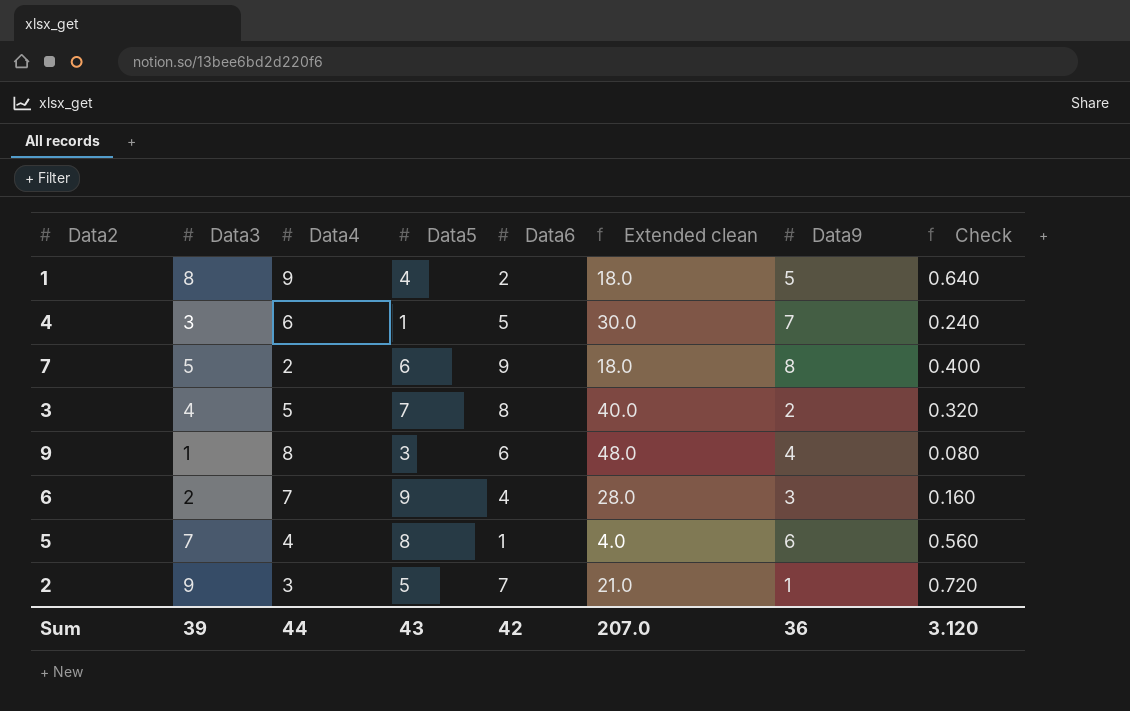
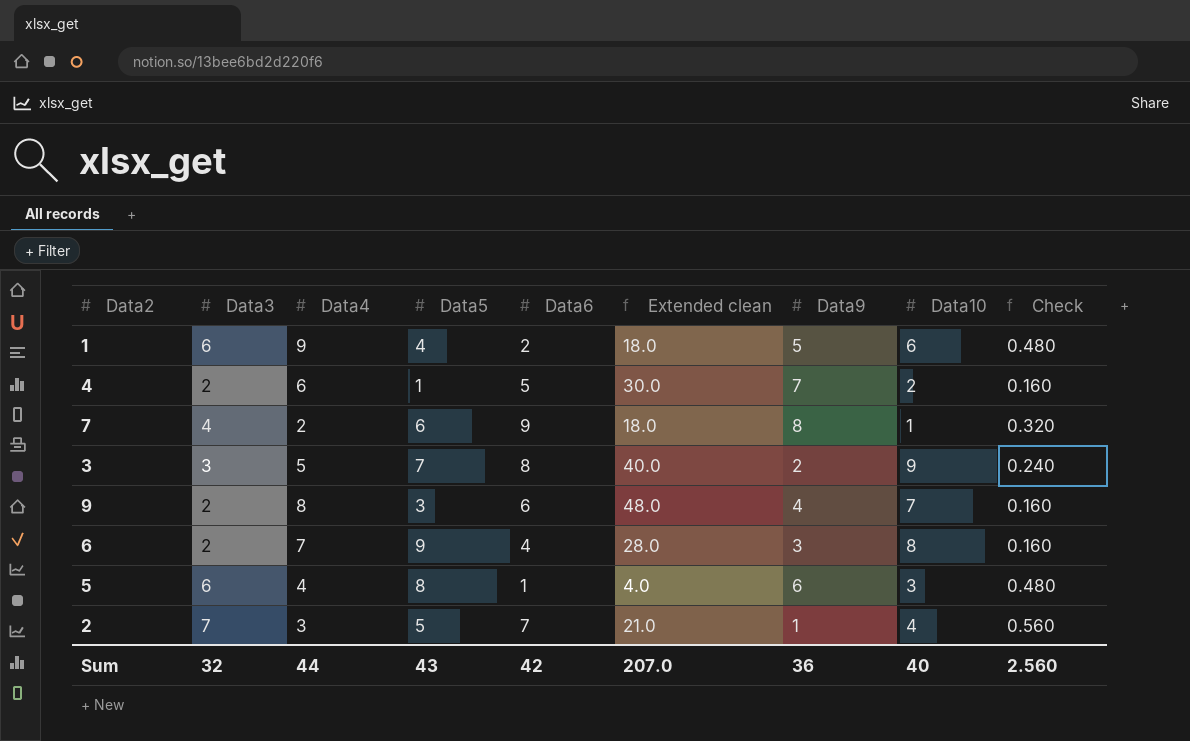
column Data10 | position: none -> 8
1 | Data3: 8 -> 6
1 | Check: 0.640 -> 0.480
4 | Data3: 3 -> 2
4 | Check: 0.240 -> 0.160
7 | Data3: 5 -> 4
7 | Check: 0.400 -> 0.320
3 | Data3: 4 -> 3
3 | Check: 0.320 -> 0.240
9 | Data3: 1 -> 2
9 | Check: 0.080 -> 0.160
5 | Data3: 7 -> 6
5 | Check: 0.560 -> 0.480
2 | Data3: 9 -> 7
2 | Check: 0.720 -> 0.560
Sum | Data3: 39 -> 32
Sum | Check: 3.120 -> 2.560

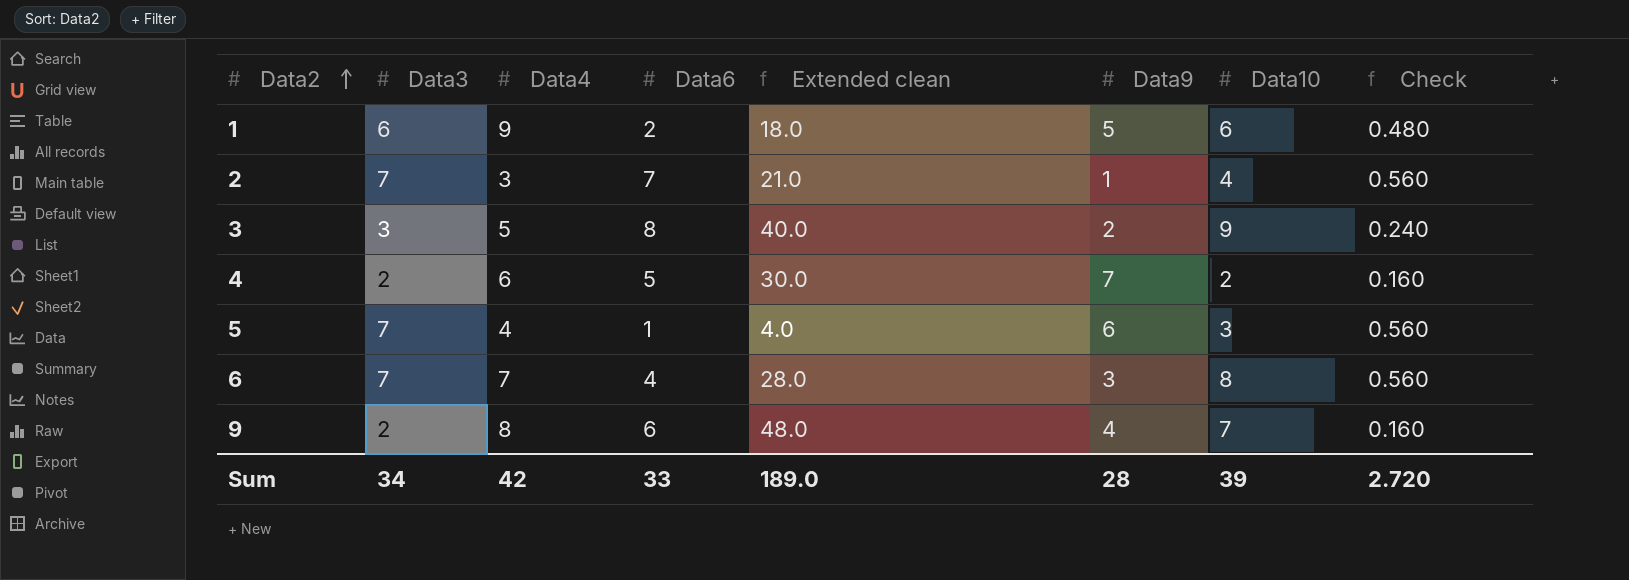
row order: none -> Data2 ascending
column Data5 | position: 4 -> none
row 7: 4 | 2 | 6 | 9 | 18.0 | 8 | 1 | 0.320 -> none
5 | Data3: 6 -> 7
5 | Check: 0.480 -> 0.560
6 | Data3: 2 -> 7
6 | Check: 0.160 -> 0.560
Sum | Data3: 32 -> 34
Sum | Data4: 44 -> 42
Sum | Data6: 42 -> 33
Sum | Extended clean: 207.0 -> 189.0
Sum | Data9: 36 -> 28
Sum | Data10: 40 -> 39
Sum | Check: 2.560 -> 2.720

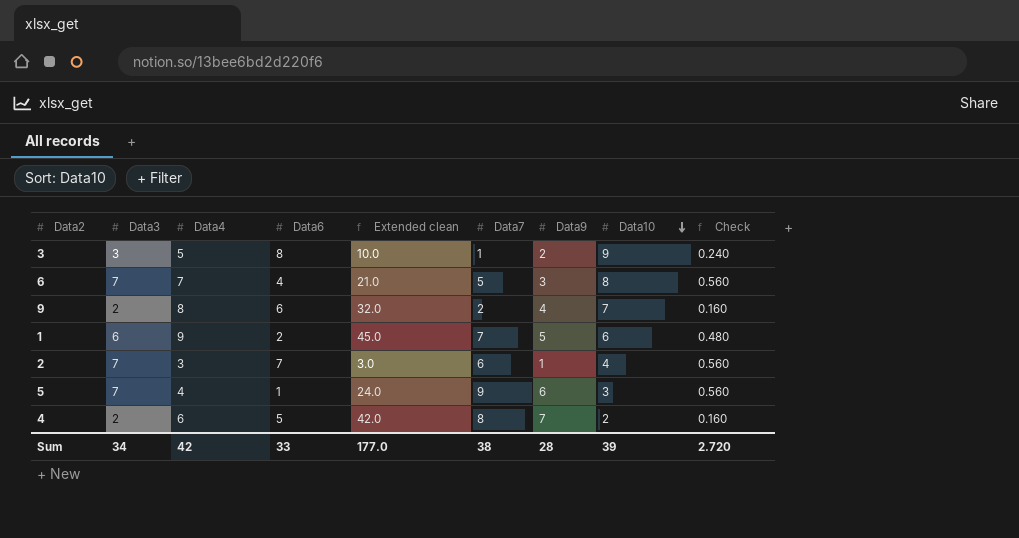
row order: Data2 ascending -> Data10 descending
column Extended clean | formula: [Data4] * [Data6] -> [Data4] * [Data9]
column Data7 | position: none -> 6
Sum | Extended clean: 189.0 -> 177.0

